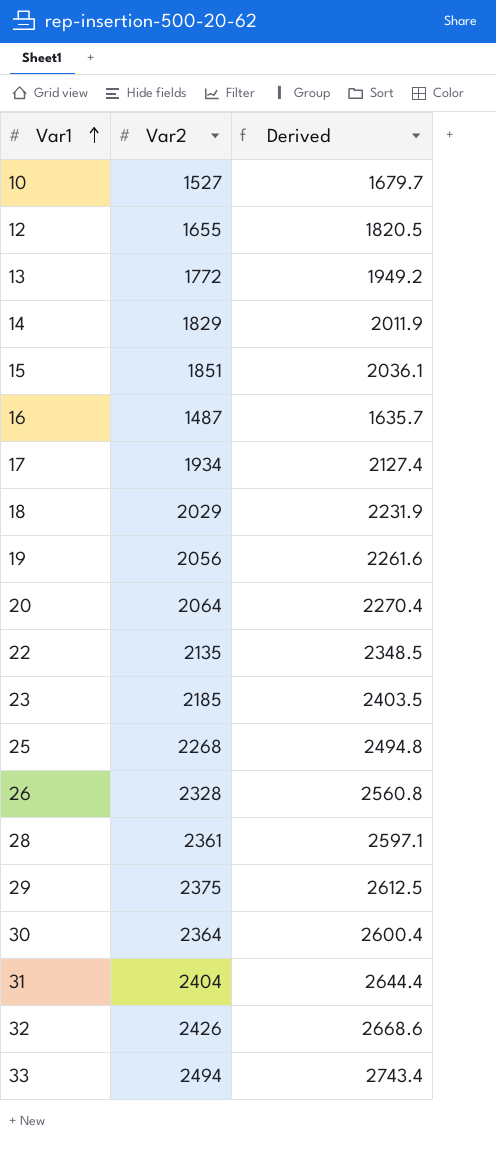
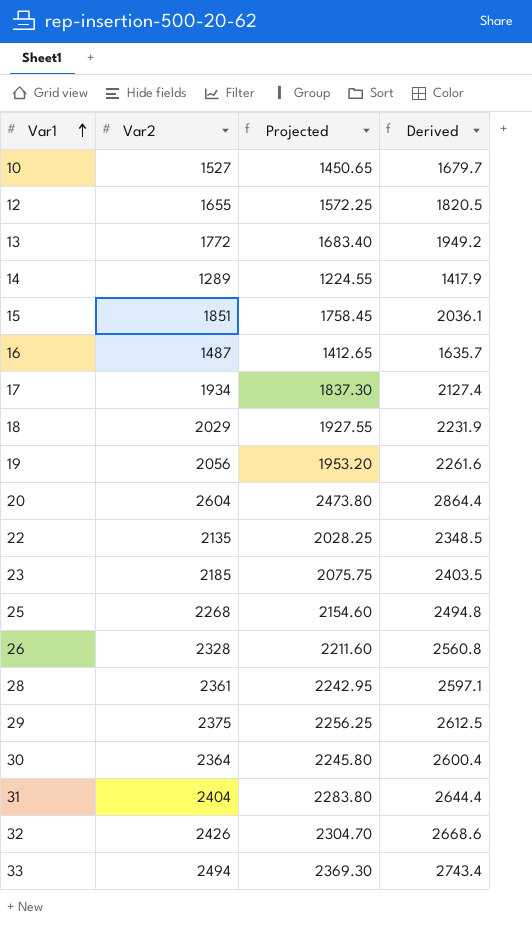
column Projected | formula: none -> [Var2] * 0.95
14 | Var2: 1829 -> 1289
14 | Derived: 2011.9 -> 1417.9
20 | Var2: 2064 -> 2604
20 | Derived: 2270.4 -> 2864.4

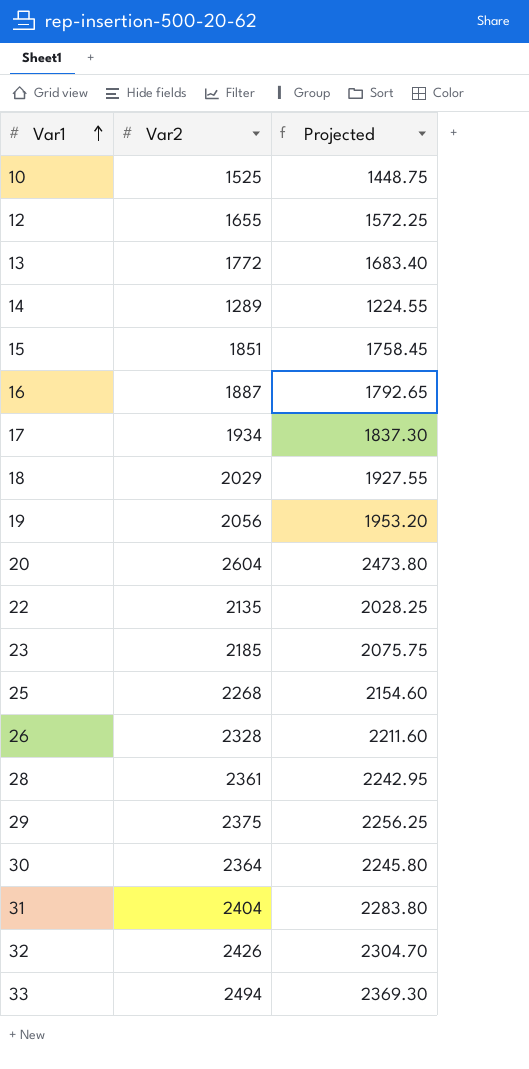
column Derived | formula: [Var2] * 1.1 -> none
10 | Var2: 1527 -> 1525
10 | Projected: 1450.65 -> 1448.75
16 | Var2: 1487 -> 1887
16 | Projected: 1412.65 -> 1792.65

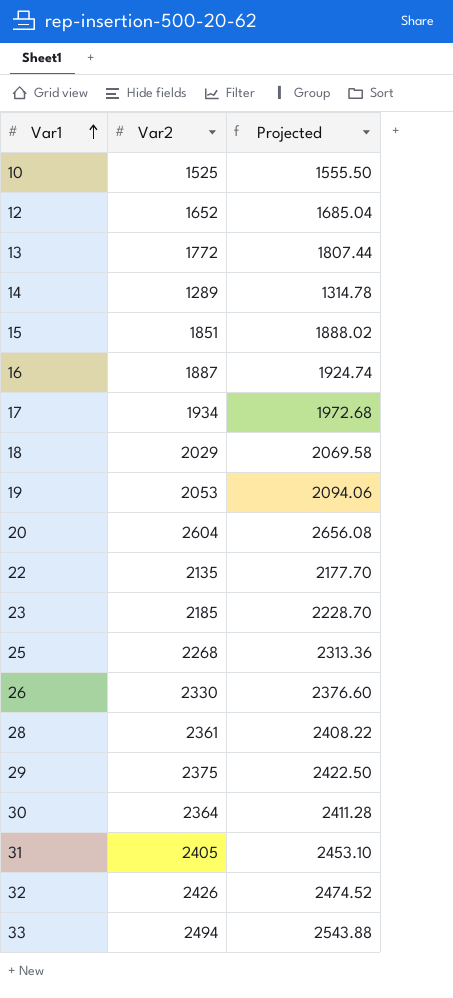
column Projected | formula: [Var2] * 0.95 -> [Var2] * 1.02
12 | Var2: 1655 -> 1652
19 | Var2: 2056 -> 2053
26 | Var2: 2328 -> 2330
31 | Var2: 2404 -> 2405

